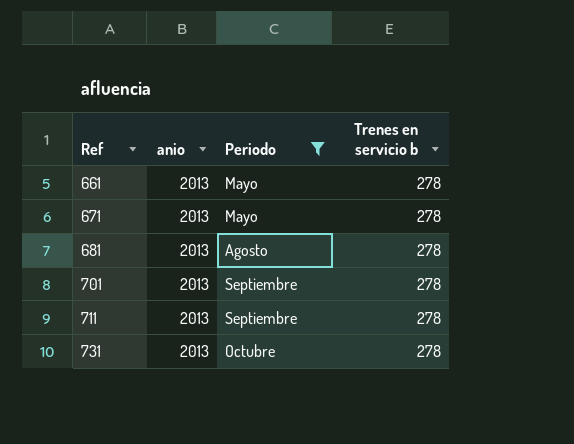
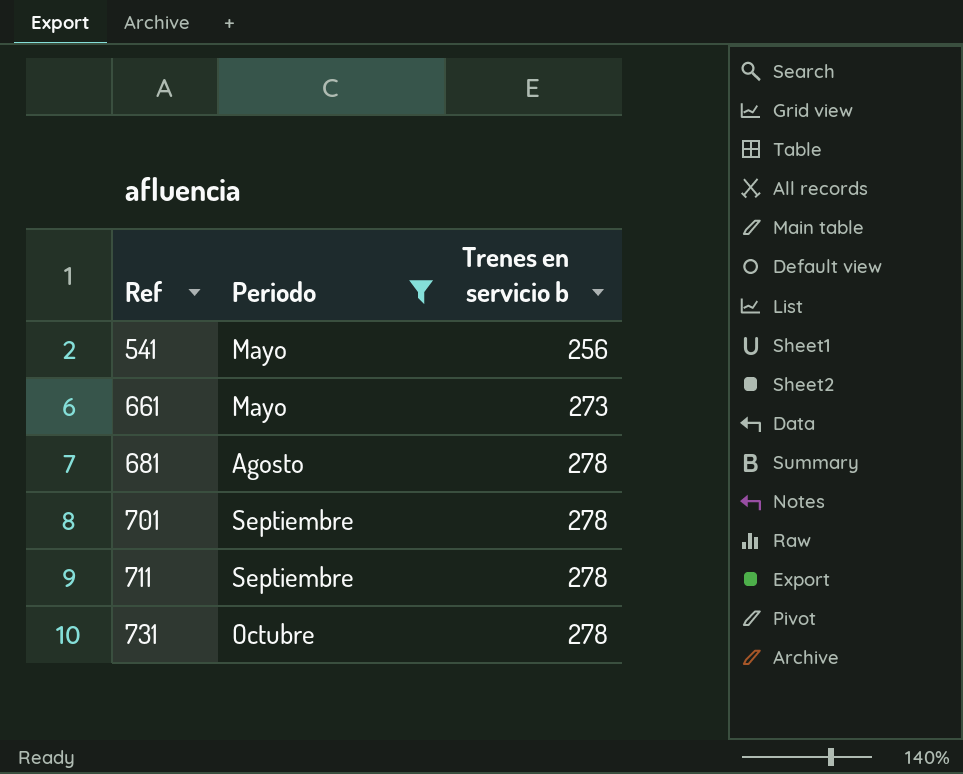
column anio | position: 2 -> none
row 671: 2013 | Mayo | 278 -> none
row 541: none -> Mayo | 256
661 | Trenes en servicio b: 278 -> 273

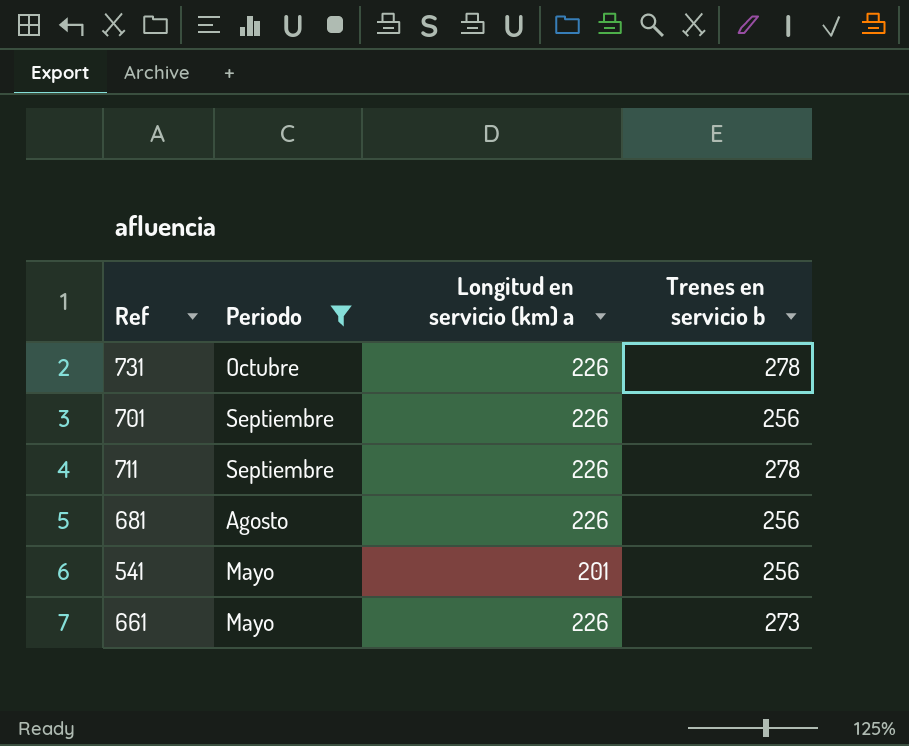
row order: Ref ascending -> Periodo descending
column Longitud en servicio (km) a | position: none -> 3
701 | Trenes en servicio b: 278 -> 256
681 | Trenes en servicio b: 278 -> 256

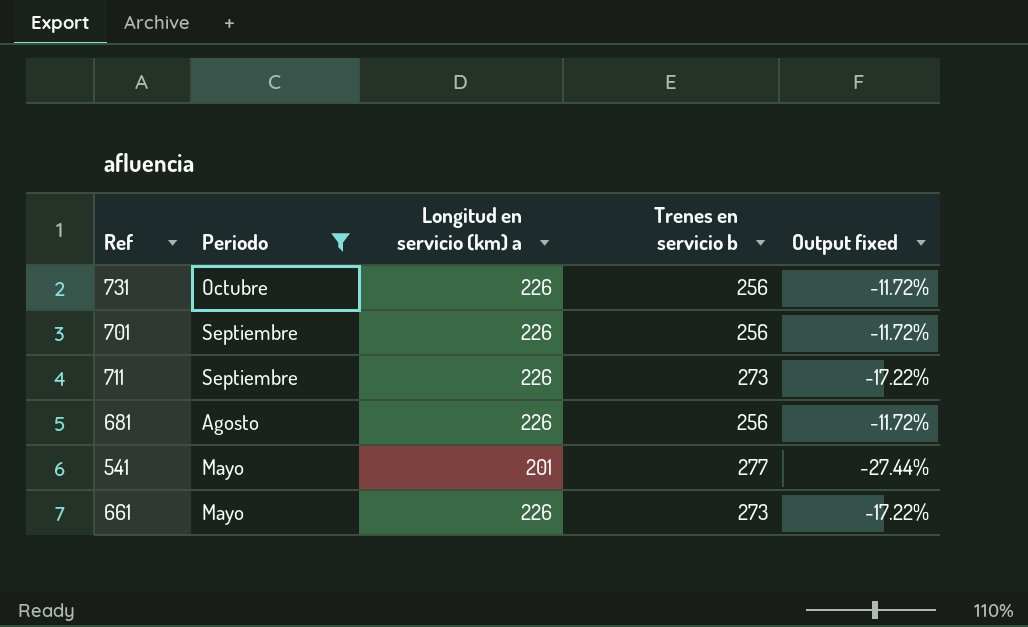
column Output fixed | formula: none -> ([Longitud en servicio (km) a] - [Trenes en servicio b]) / [Trenes en servicio b]
731 | Trenes en servicio b: 278 -> 256
711 | Trenes en servicio b: 278 -> 273
541 | Trenes en servicio b: 256 -> 277

